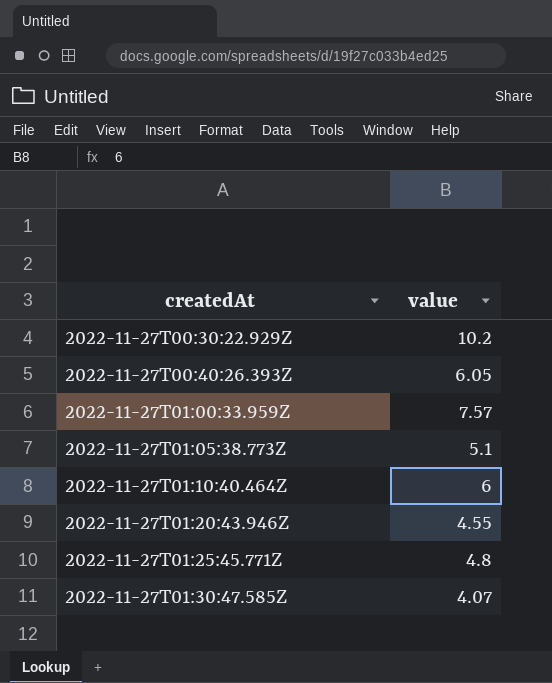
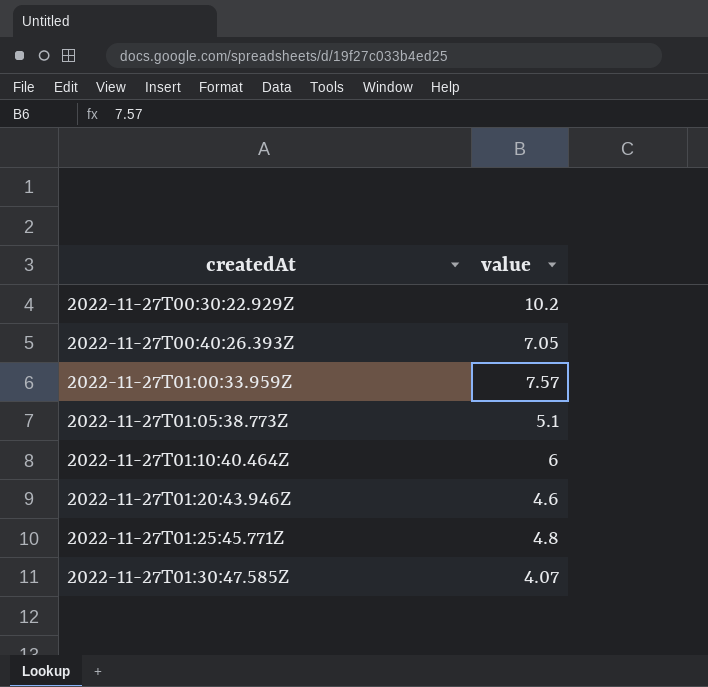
2022-11-27T00:40:26.393Z | value: 6.05 -> 7.05
2022-11-27T01:20:43.946Z | value: 4.55 -> 4.6

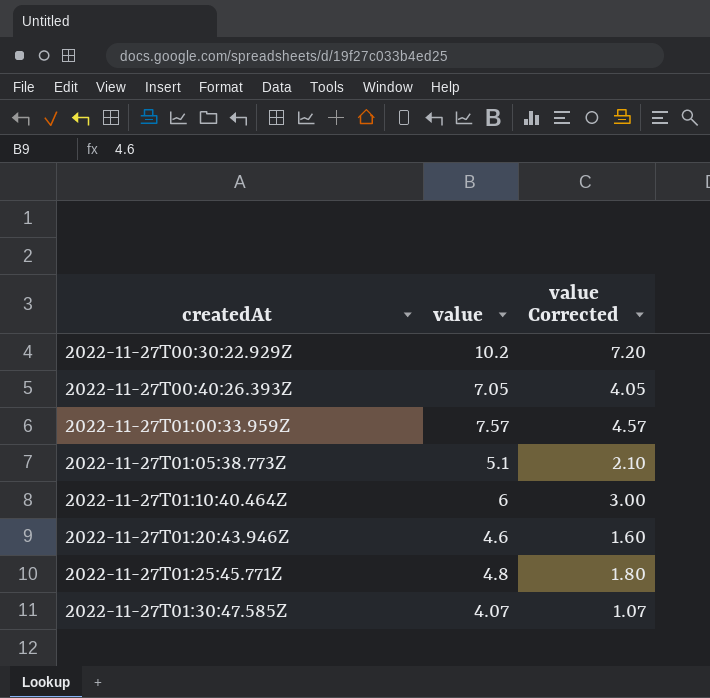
column value Corrected | formula: none -> [value] - 3

